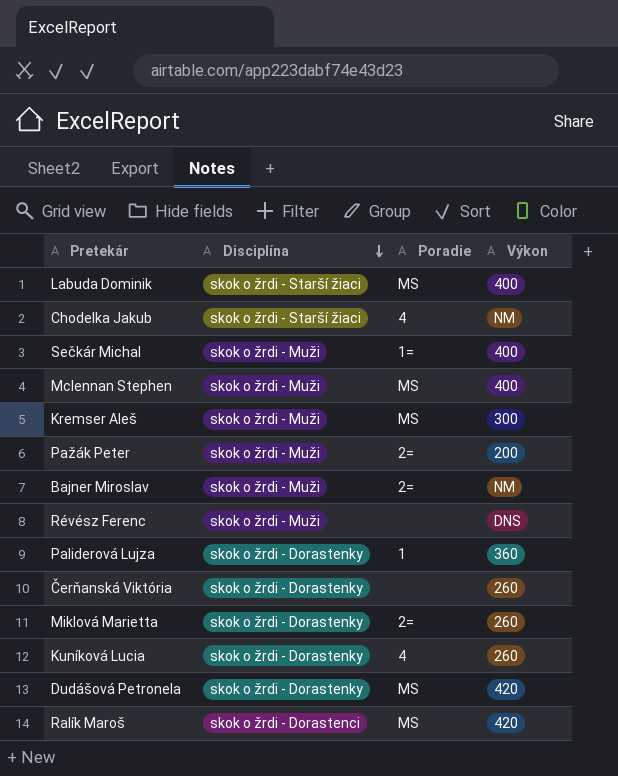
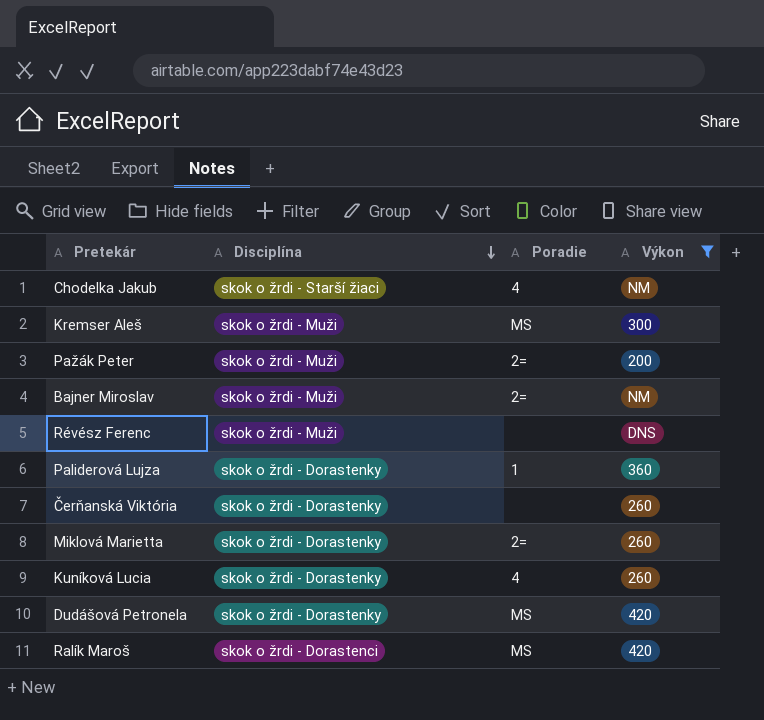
filter: none -> Výkon != 400

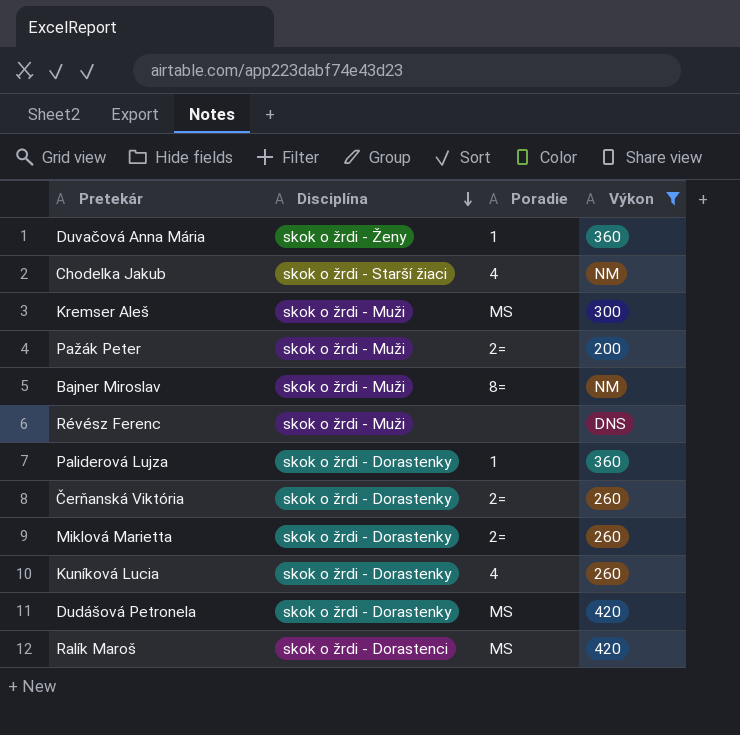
row Duvačová Anna Mária: none -> skok o žrdi - Ženy | 1 | 360
Bajner Miroslav | Poradie: 2= -> 8=
Čerňanská Viktória | Poradie: none -> 2=

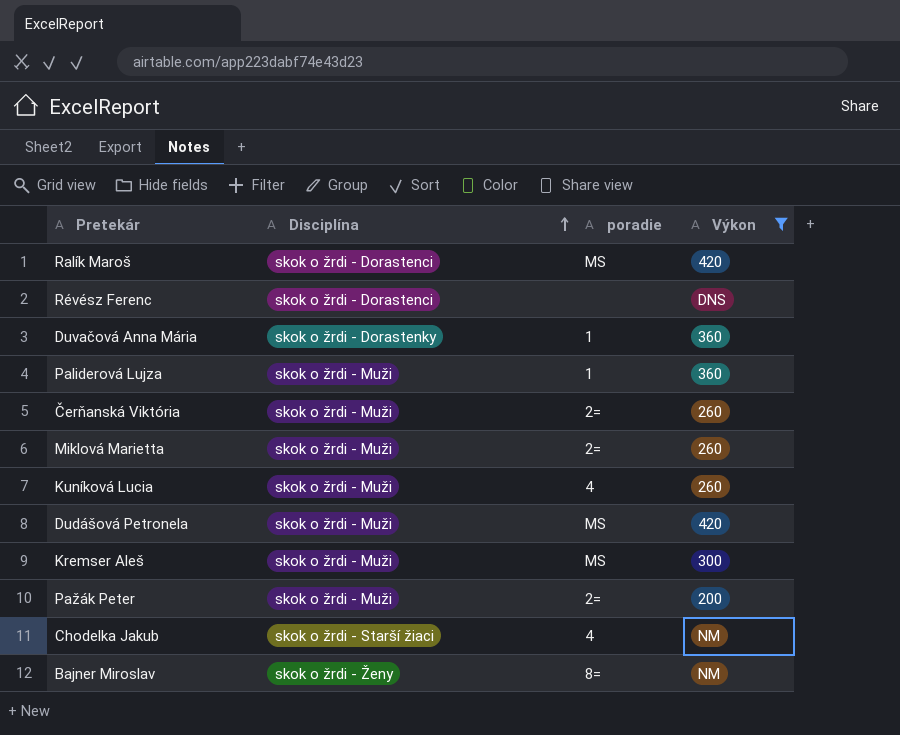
row order: Disciplína descending -> Disciplína ascending
column name: Poradie -> poradie
Révész Ferenc | Disciplína: skok o žrdi - Muži -> skok o žrdi - Dorastenci
Duvačová Anna Mária | Disciplína: skok o žrdi - Ženy -> skok o žrdi - Dorastenky
Paliderová Lujza | Disciplína: skok o žrdi - Dorastenky -> skok o žrdi - Muži
Čerňanská Viktória | Disciplína: skok o žrdi - Dorastenky -> skok o žrdi - Muži
Miklová Marietta | Disciplína: skok o žrdi - Dorastenky -> skok o žrdi - Muži
Kuníková Lucia | Disciplína: skok o žrdi - Dorastenky -> skok o žrdi - Muži
Dudášová Petronela | Disciplína: skok o žrdi - Dorastenky -> skok o žrdi - Muži
Bajner Miroslav | Disciplína: skok o žrdi - Muži -> skok o žrdi - Ženy

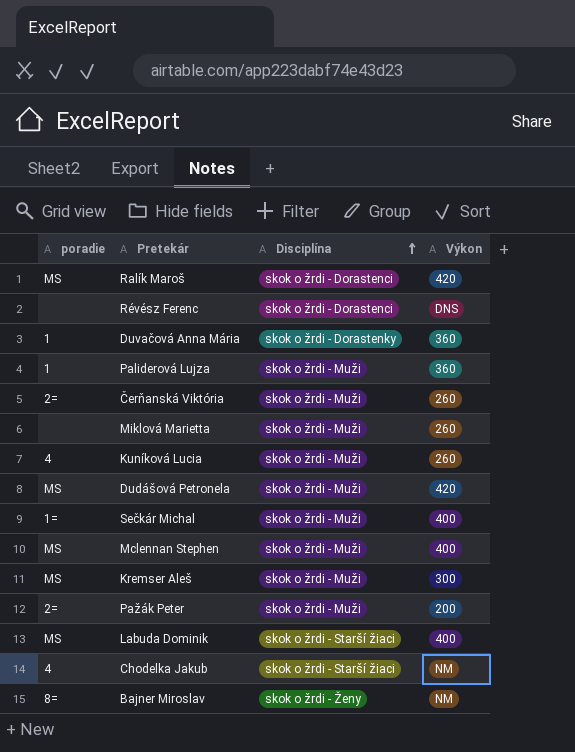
filter: Výkon != 400 -> none
column poradie | position: 3 -> 1
Miklová Marietta | poradie: 2= -> none

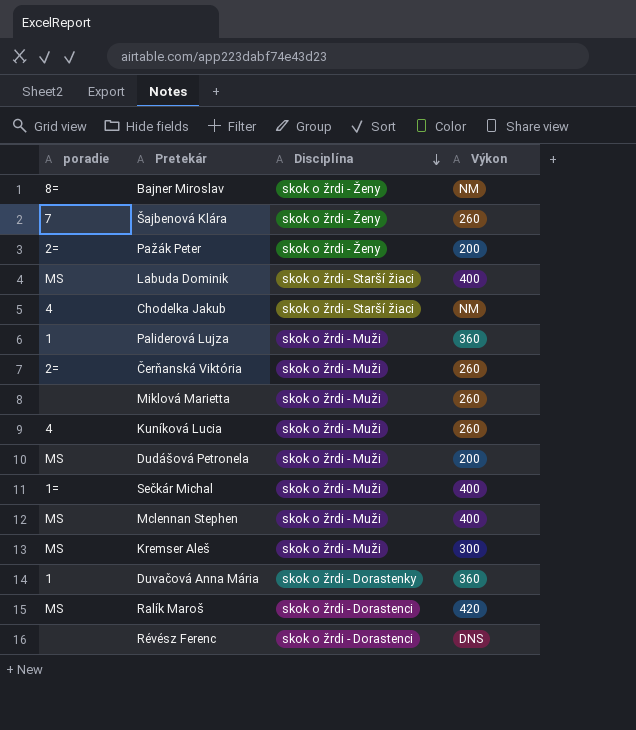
row order: Disciplína ascending -> Disciplína descending
row Šajbenová Klára: none -> 7 | skok o žrdi - Ženy | 260
Pažák Peter | Disciplína: skok o žrdi - Muži -> skok o žrdi - Ženy
Dudášová Petronela | Výkon: 420 -> 200

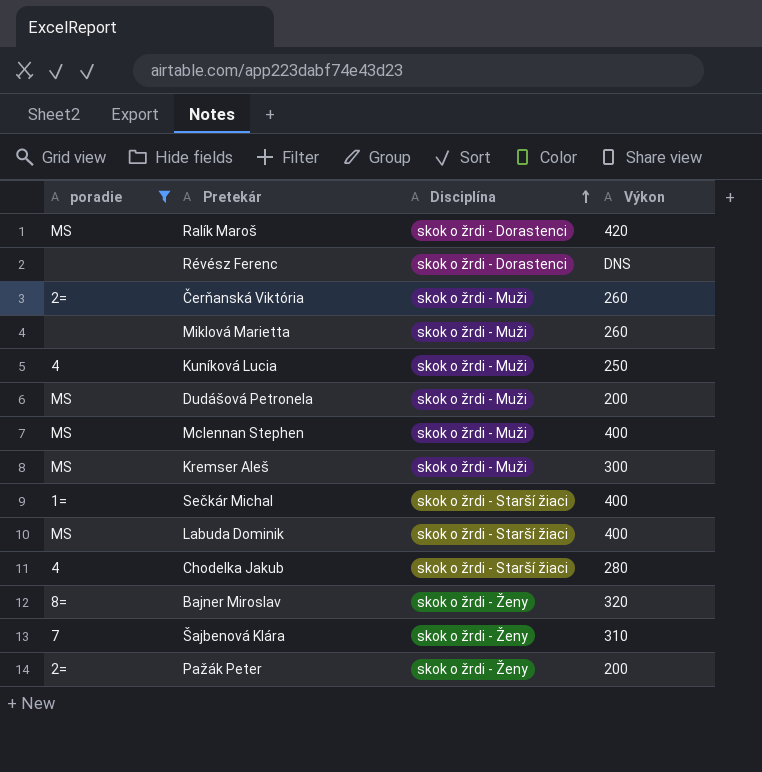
filter: none -> poradie != 1
row order: Disciplína descending -> Disciplína ascending
Kuníková Lucia | Výkon: 260 -> 250
Sečkár Michal | Disciplína: skok o žrdi - Muži -> skok o žrdi - Starší žiaci
Chodelka Jakub | Výkon: NM -> 280
Bajner Miroslav | Výkon: NM -> 320
Šajbenová Klára | Výkon: 260 -> 310

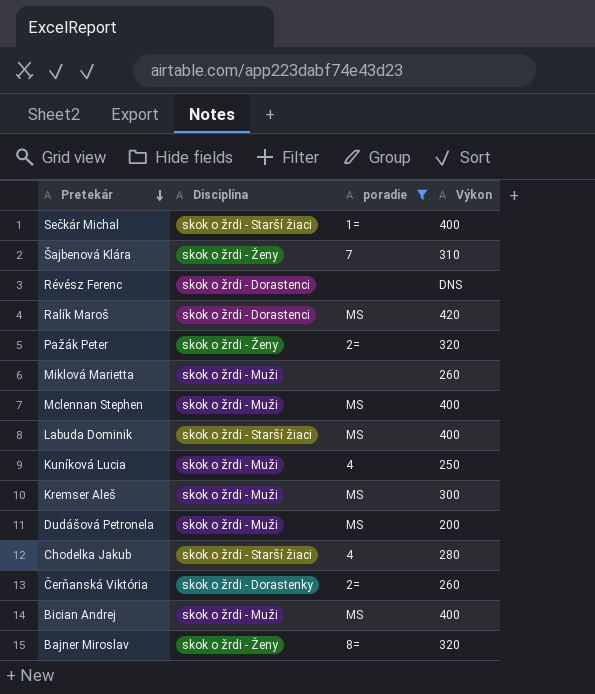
row order: Disciplína ascending -> Pretekár descending
column poradie | position: 1 -> 3
Pažák Peter | Výkon: 200 -> 320
Čerňanská Viktória | Disciplína: skok o žrdi - Muži -> skok o žrdi - Dorastenky
row Bician Andrej: none -> skok o žrdi - Muži | MS | 400

